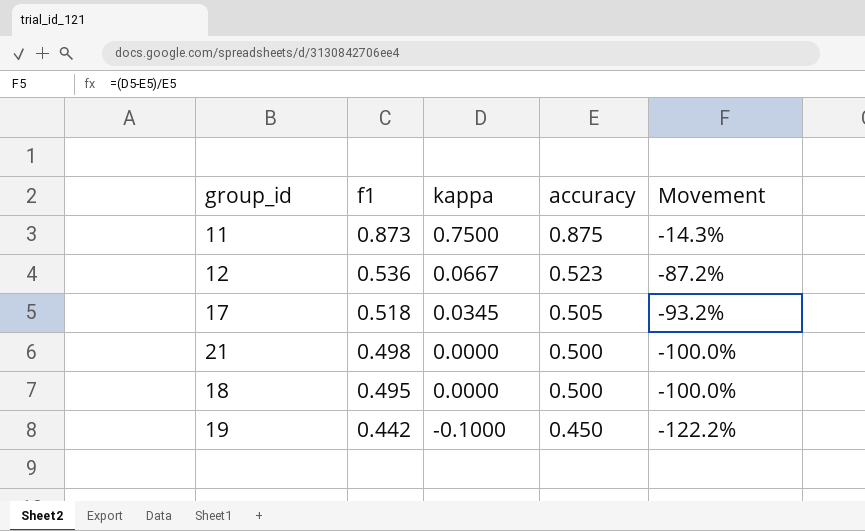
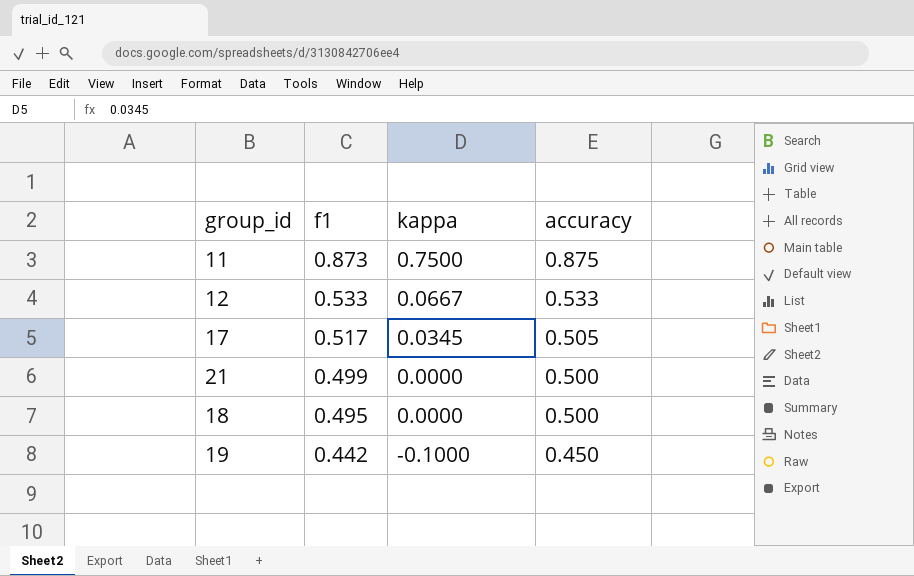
column Movement | formula: ([kappa] - [accuracy]) / [accuracy] -> none
12 | f1: 0.536 -> 0.533
12 | accuracy: 0.523 -> 0.533
17 | f1: 0.518 -> 0.517
21 | f1: 0.498 -> 0.499

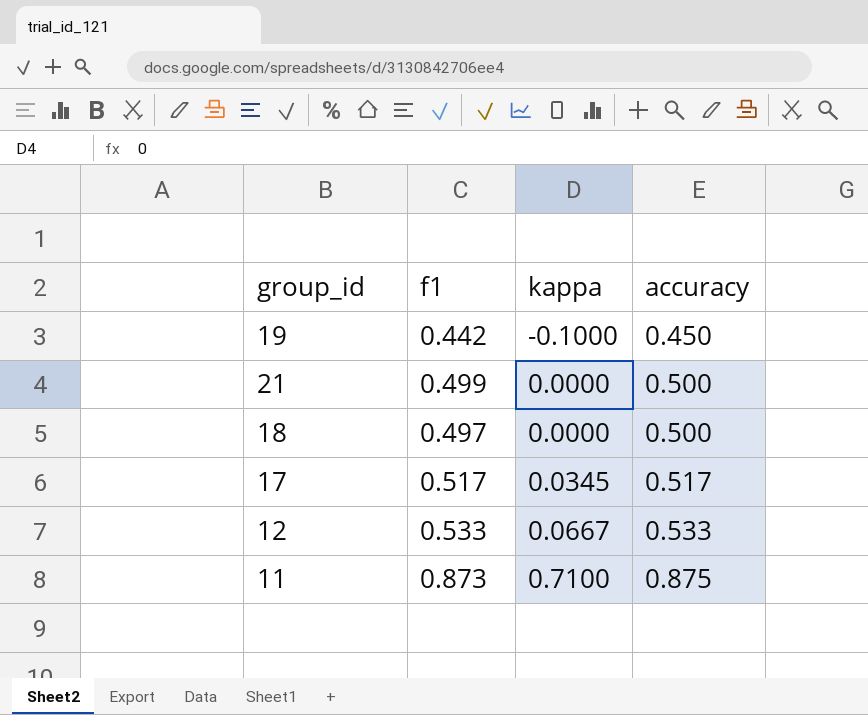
row order: f1 descending -> kappa ascending
18 | f1: 0.495 -> 0.497
17 | accuracy: 0.505 -> 0.517
11 | kappa: 0.7500 -> 0.7100

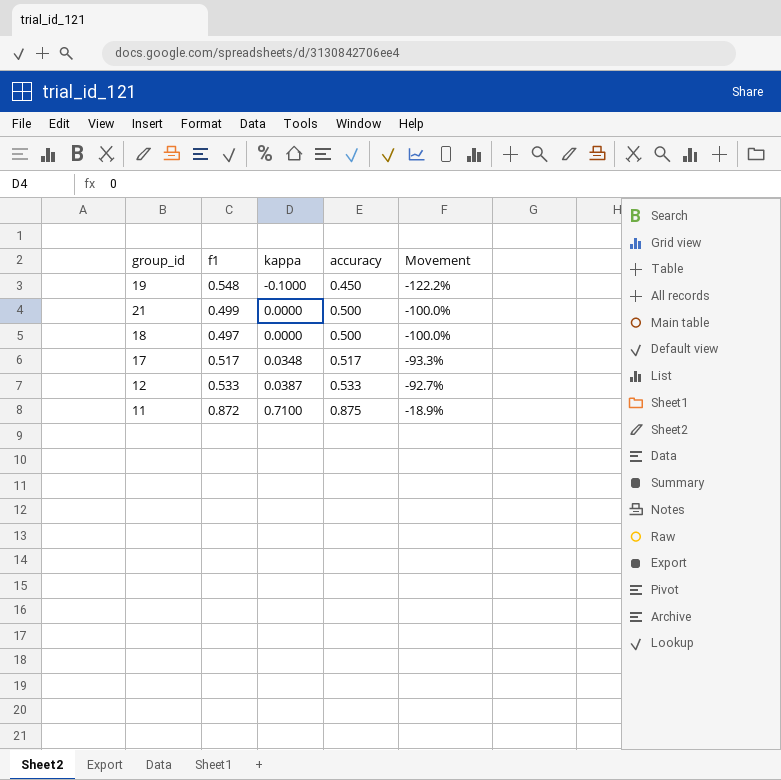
column Movement | formula: none -> ([kappa] - [accuracy]) / [accuracy]
19 | f1: 0.442 -> 0.548
17 | kappa: 0.0345 -> 0.0348
12 | kappa: 0.0667 -> 0.0387
11 | f1: 0.873 -> 0.872

